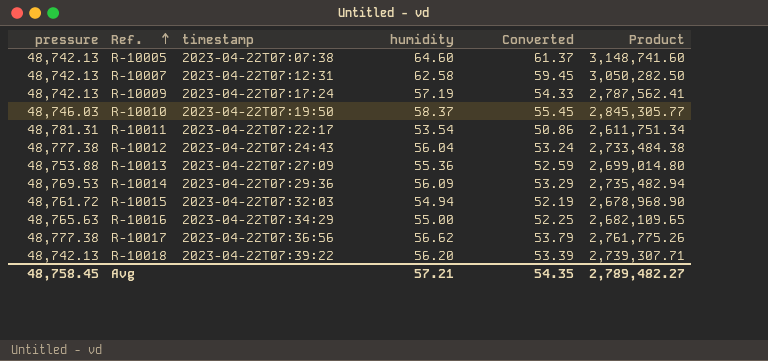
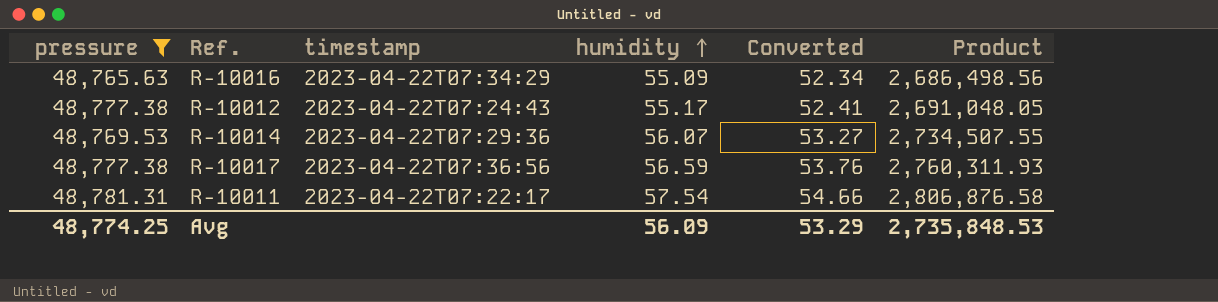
filter: none -> pressure >= 48,765.63
row order: Ref. ascending -> humidity ascending
R-10016 | humidity: 55.00 -> 55.09
R-10016 | Converted: 52.25 -> 52.34
R-10016 | Product: 2,682,109.65 -> 2,686,498.56
R-10012 | humidity: 56.04 -> 55.17
R-10012 | Converted: 53.24 -> 52.41
R-10012 | Product: 2,733,484.38 -> 2,691,048.05
R-10014 | humidity: 56.09 -> 56.07
R-10014 | Converted: 53.29 -> 53.27
R-10014 | Product: 2,735,482.94 -> 2,734,507.55
R-10017 | humidity: 56.62 -> 56.59
R-10017 | Converted: 53.79 -> 53.76
R-10017 | Product: 2,761,775.26 -> 2,760,311.93
R-10011 | humidity: 53.54 -> 57.54
R-10011 | Converted: 50.86 -> 54.66
R-10011 | Product: 2,611,751.34 -> 2,806,876.58
Avg | pressure: 48,758.45 -> 48,774.25
Avg | humidity: 57.21 -> 56.09
Avg | Converted: 54.35 -> 53.29
Avg | Product: 2,789,482.27 -> 2,735,848.53

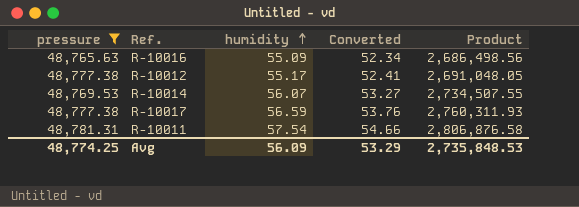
column timestamp | position: 3 -> none

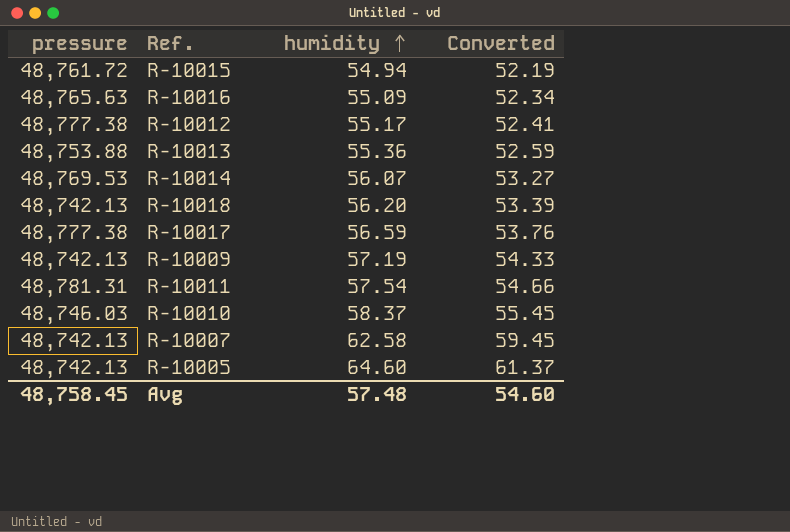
filter: pressure >= 48,765.63 -> none
column Product | formula: [pressure] * [humidity] -> none
Avg | pressure: 48,774.25 -> 48,758.45
Avg | humidity: 56.09 -> 57.48
Avg | Converted: 53.29 -> 54.60

